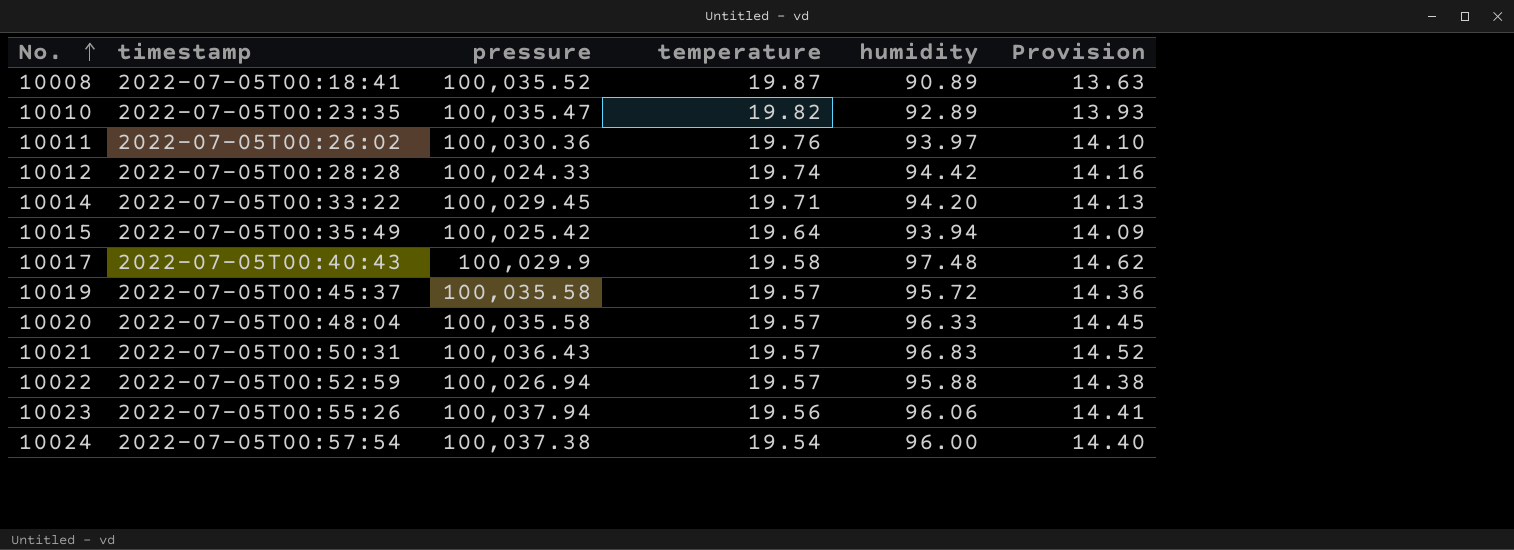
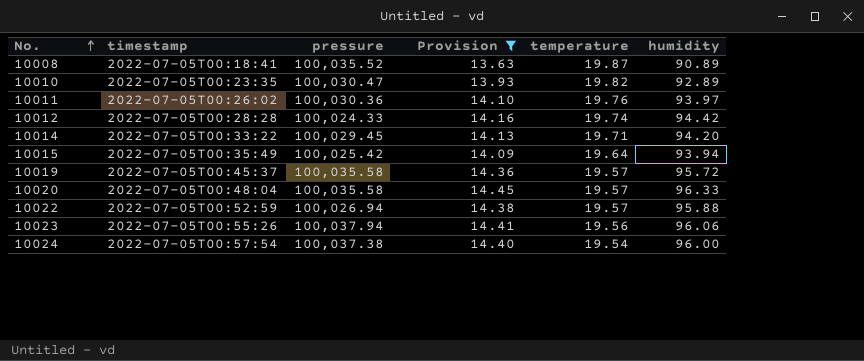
filter: none -> Provision <= 14.45
column Provision | position: 6 -> 4
10010 | pressure: 100,035.47 -> 100,030.47

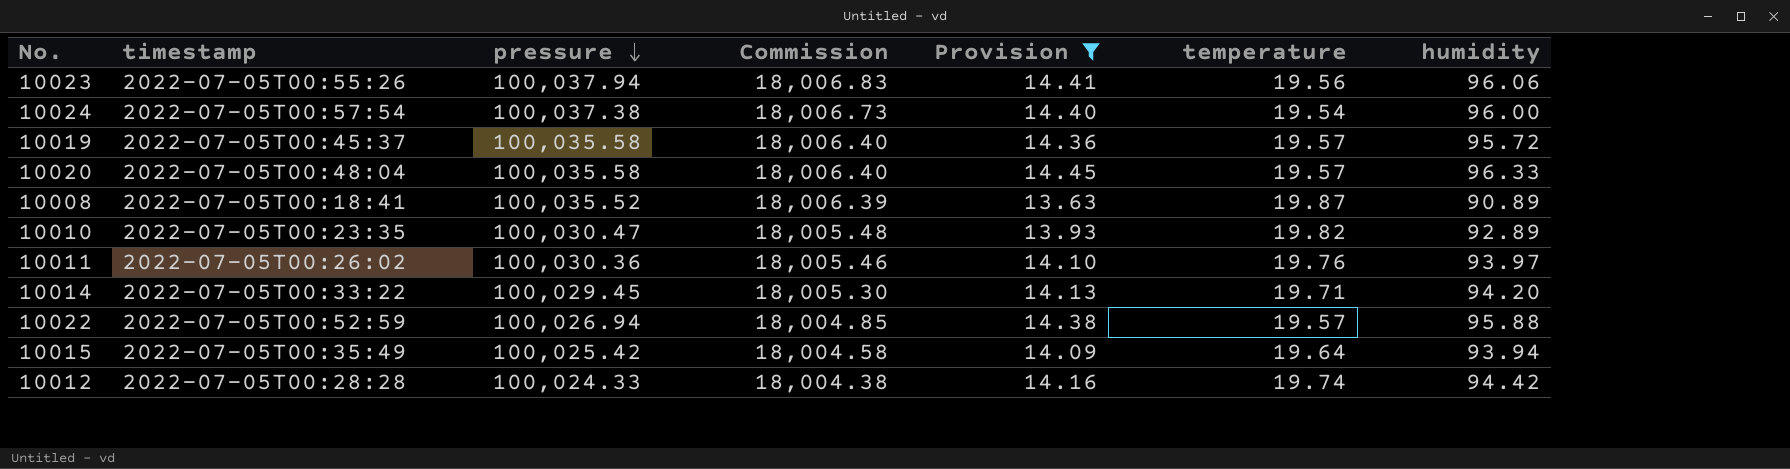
row order: No. ascending -> pressure descending
column Commission | formula: none -> [pressure] * 0.18

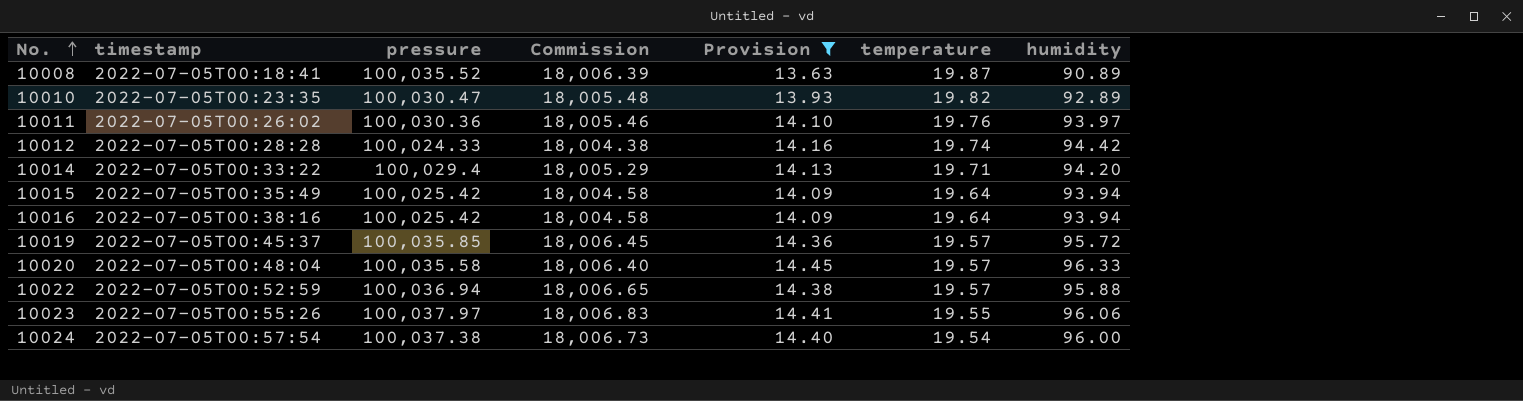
row order: pressure descending -> No. ascending
10014 | pressure: 100,029.45 -> 100,029.4
10014 | Commission: 18,005.30 -> 18,005.29
row 10016: none -> 2022-07-05T00:38:16 | 100,025.42 | 18,004.58 | 14.09 | 19.64 | 93.94
10019 | pressure: 100,035.58 -> 100,035.85
10019 | Commission: 18,006.40 -> 18,006.45
10022 | pressure: 100,026.94 -> 100,036.94
10022 | Commission: 18,004.85 -> 18,006.65
10023 | pressure: 100,037.94 -> 100,037.97
10023 | temperature: 19.56 -> 19.55

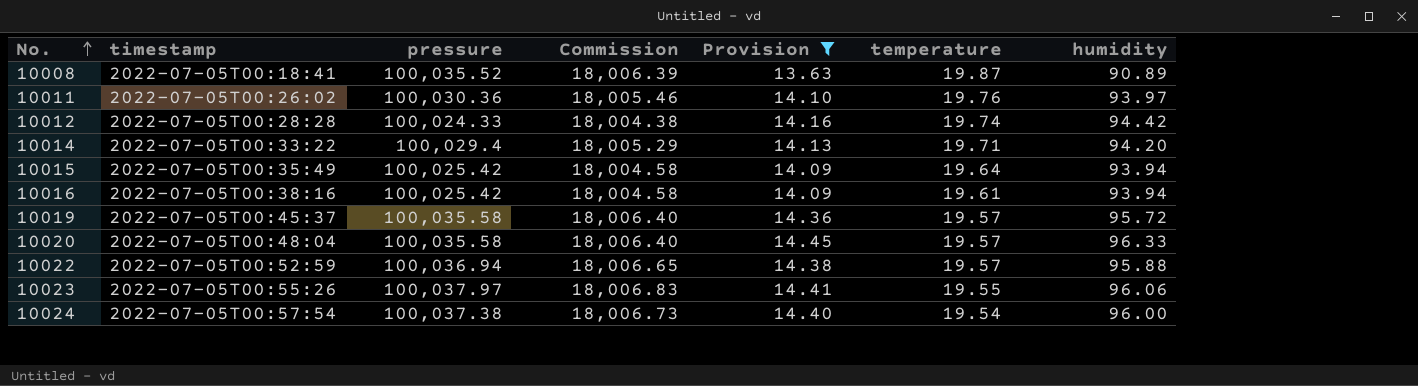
row 10010: 2022-07-05T00:23:35 | 100,030.47 | 18,005.48 | 13.93 | 19.82 | 92.89 -> none
10016 | temperature: 19.64 -> 19.61
10019 | pressure: 100,035.85 -> 100,035.58
10019 | Commission: 18,006.45 -> 18,006.40

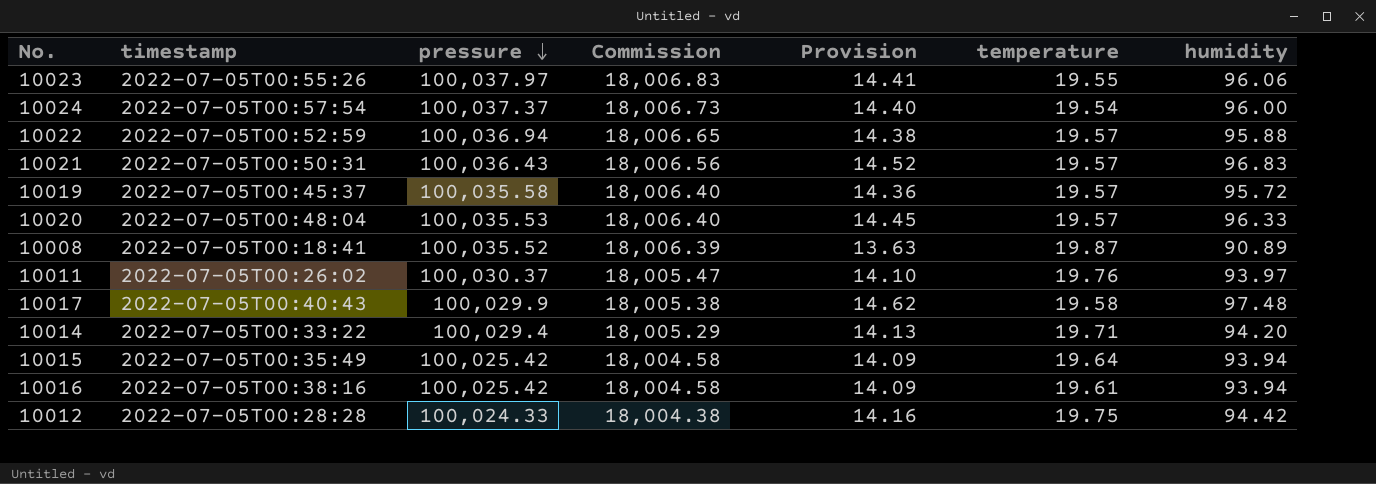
filter: Provision <= 14.45 -> none
row order: No. ascending -> pressure descending
10024 | pressure: 100,037.38 -> 100,037.37
10020 | pressure: 100,035.58 -> 100,035.53
10011 | pressure: 100,030.36 -> 100,030.37
10011 | Commission: 18,005.46 -> 18,005.47
10012 | temperature: 19.74 -> 19.75

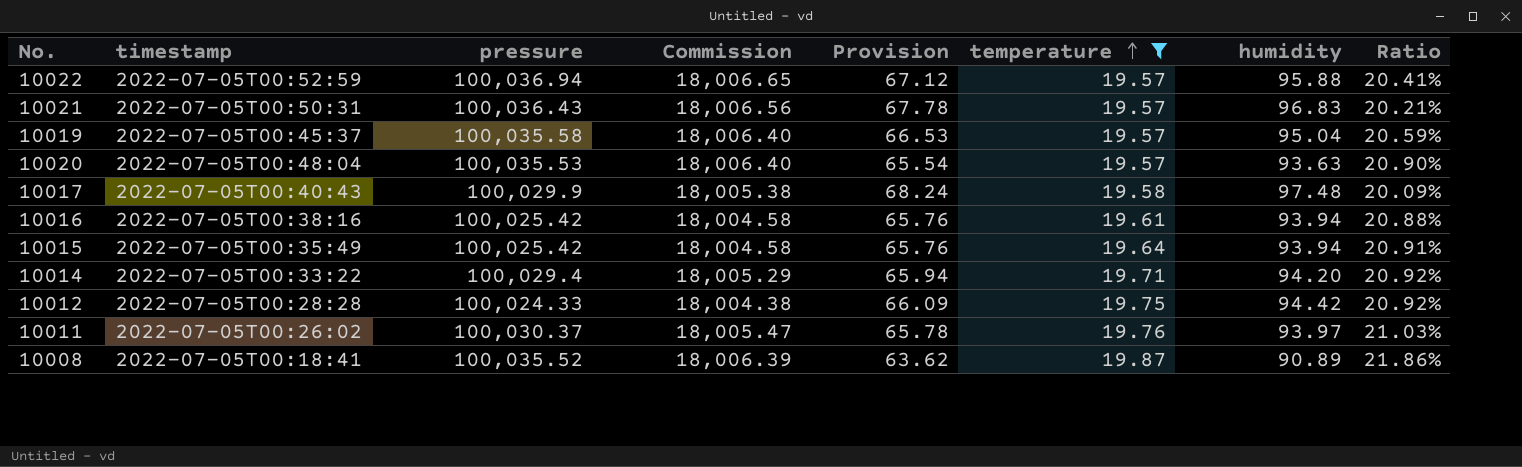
filter: none -> temperature >= 19.57
row order: pressure descending -> temperature ascending
column Provision | formula: [humidity] * 0.15 -> [humidity] * 0.7
column Ratio | formula: none -> [temperature] / [humidity]
10019 | humidity: 95.72 -> 95.04
10020 | humidity: 96.33 -> 93.63

